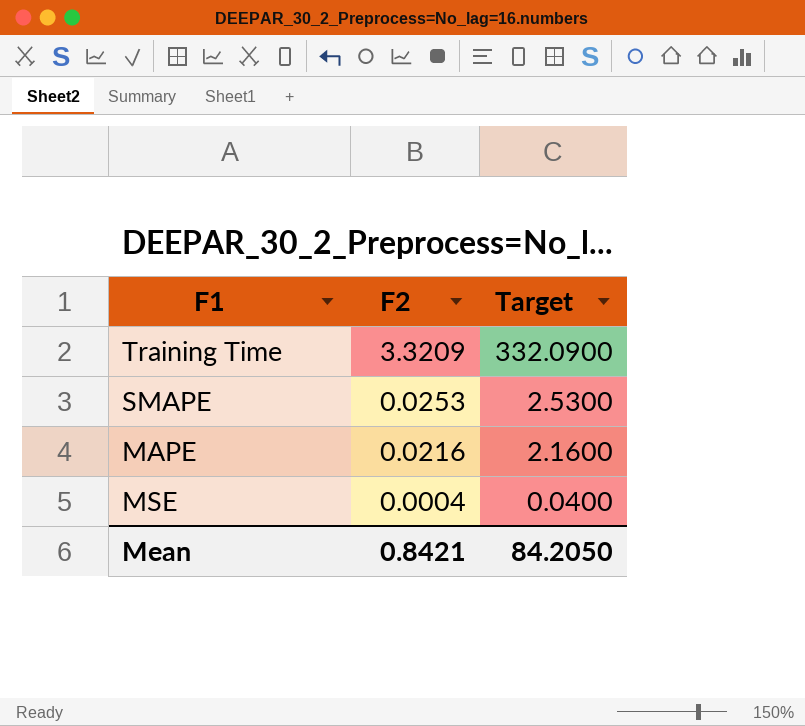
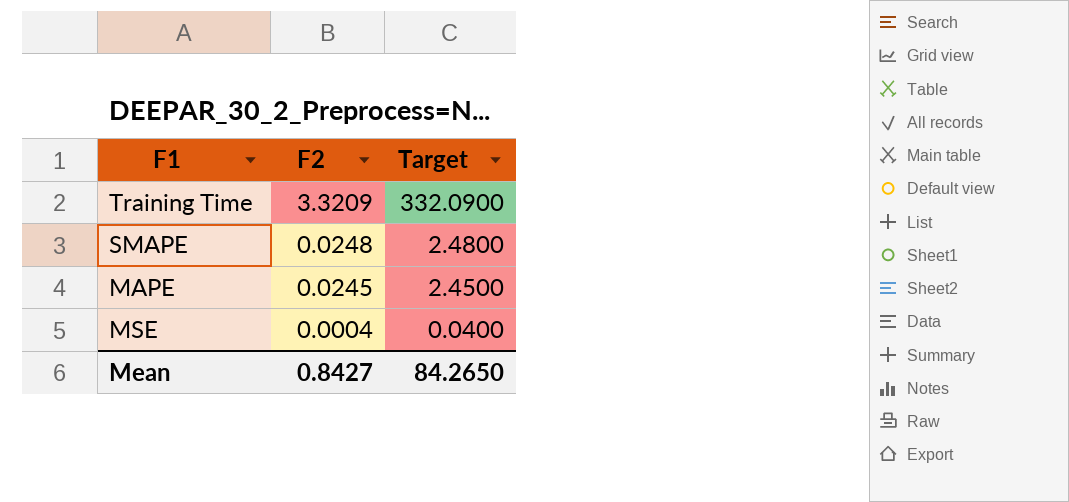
SMAPE | F2: 0.0253 -> 0.0248
SMAPE | Target: 2.5300 -> 2.4800
MAPE | F2: 0.0216 -> 0.0245
MAPE | Target: 2.1600 -> 2.4500
Mean | F2: 0.8421 -> 0.8427
Mean | Target: 84.2050 -> 84.2650

